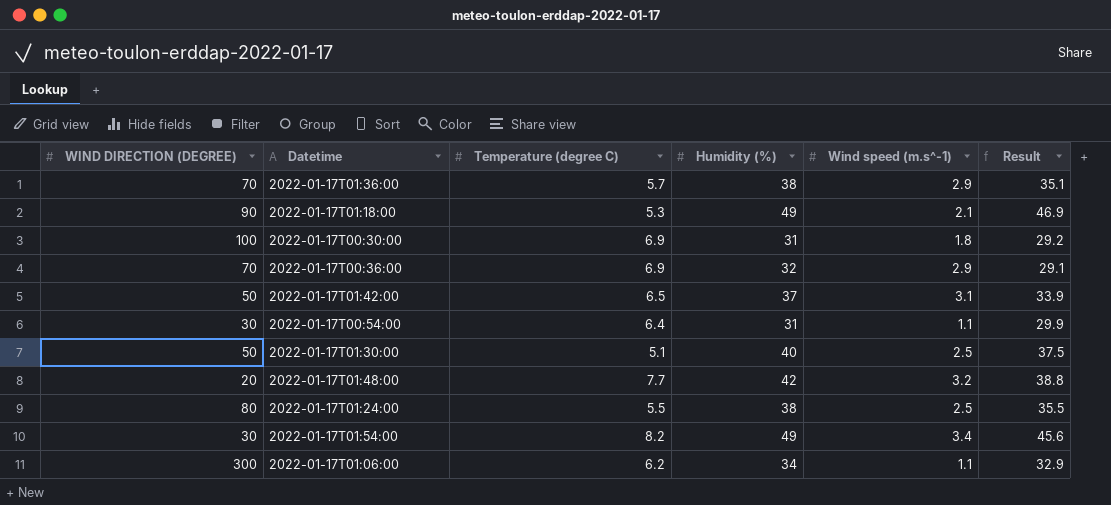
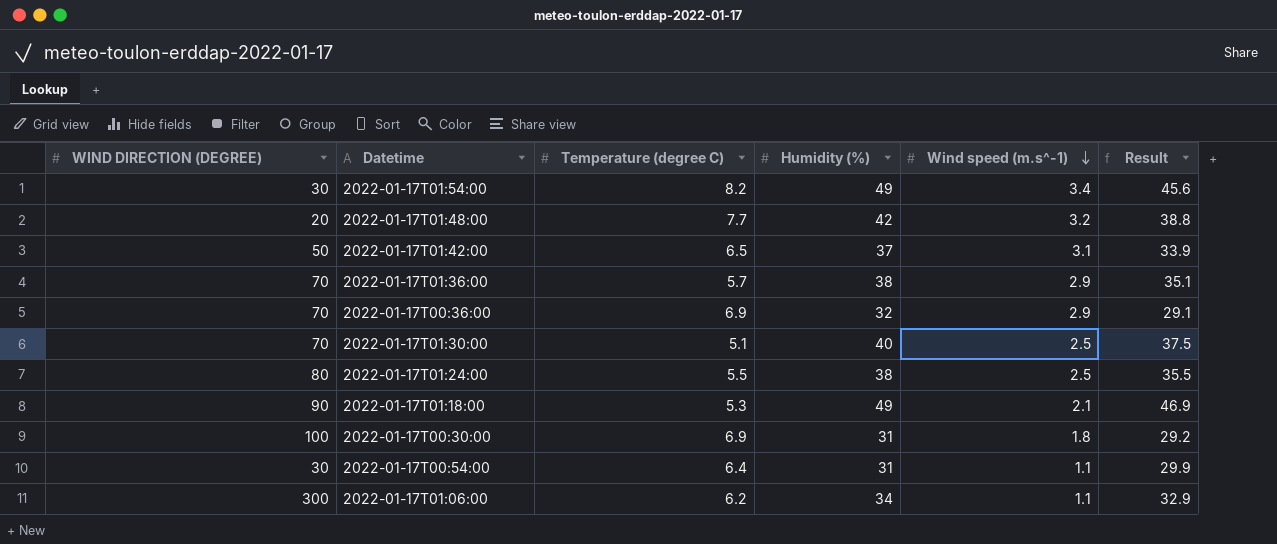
row order: none -> Wind speed (m.s^-1) descending
2022-01-17T01:30:00 | WIND DIRECTION (DEGREE): 50 -> 70

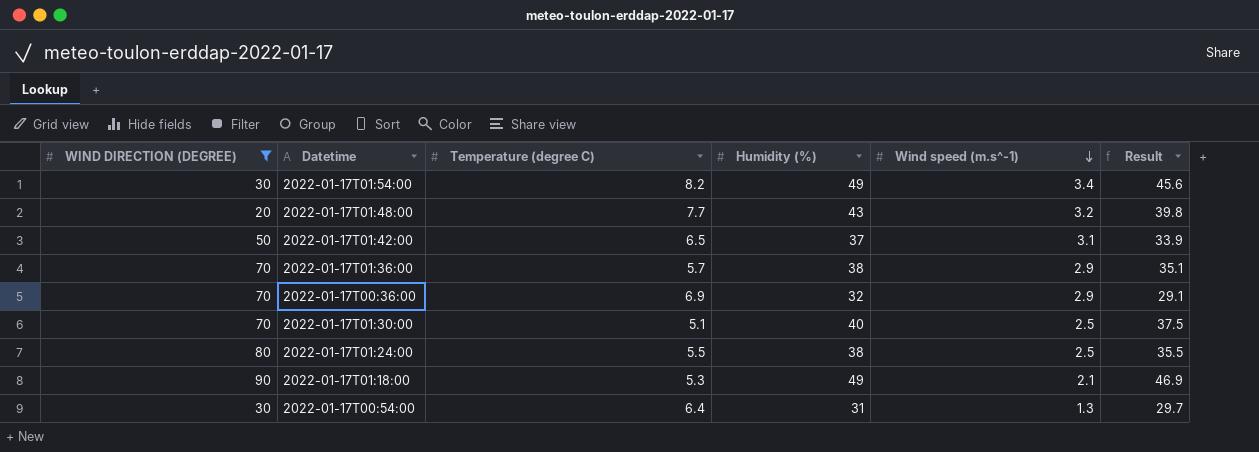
filter: none -> WIND DIRECTION (DEGREE) <= 90
2022-01-17T01:48:00 | Humidity (%): 42 -> 43
2022-01-17T01:48:00 | Result: 38.8 -> 39.8
2022-01-17T00:54:00 | Wind speed (m.s^-1): 1.1 -> 1.3
2022-01-17T00:54:00 | Result: 29.9 -> 29.7

